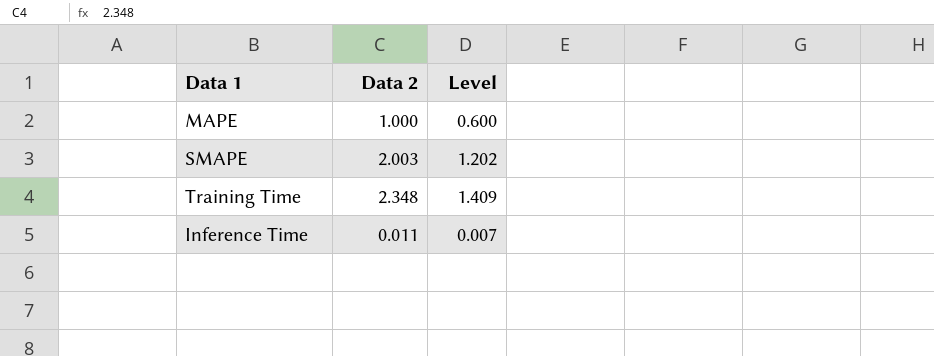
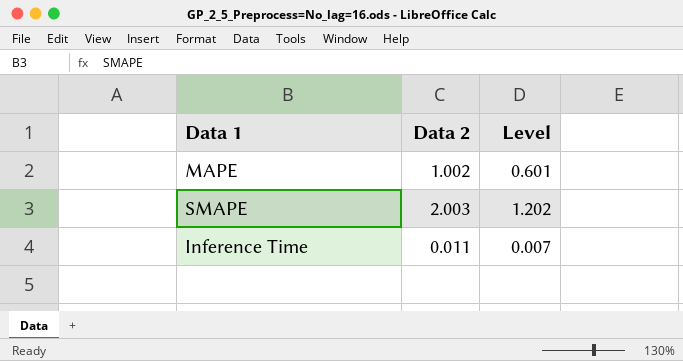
row Training Time: 2.348 | 1.409 -> none
MAPE | Data 2: 1.000 -> 1.002
MAPE | Level: 0.600 -> 0.601

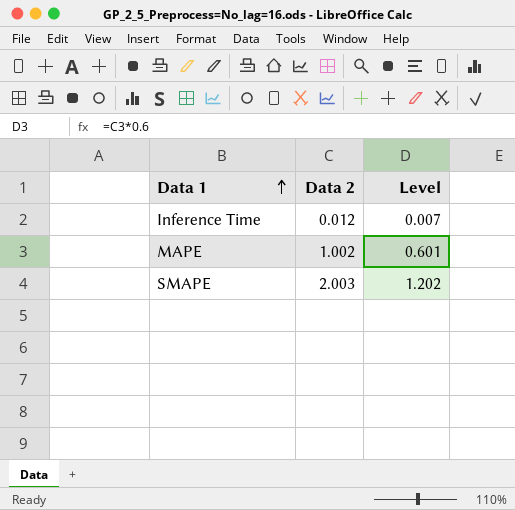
row order: none -> Data 1 ascending
Inference Time | Data 2: 0.011 -> 0.012

